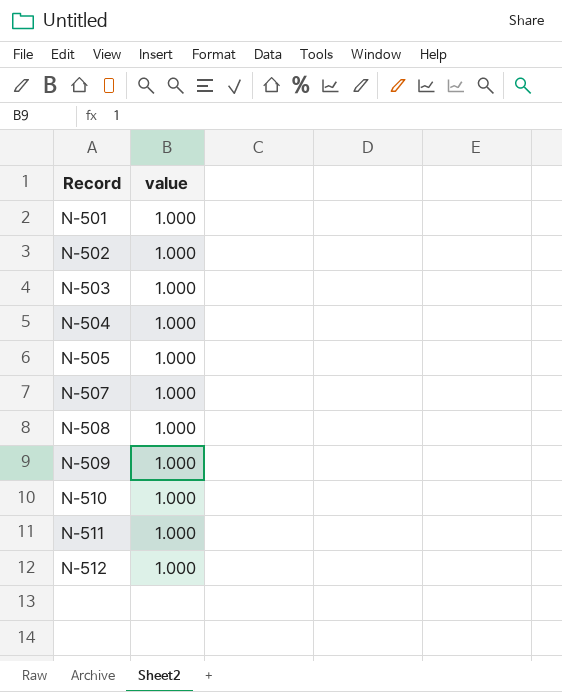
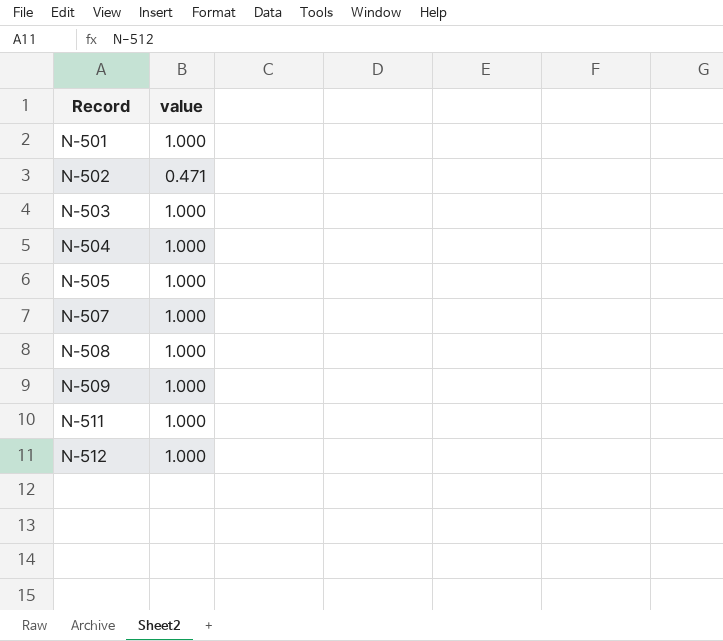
row N-510: 1.000 -> none
N-502 | value: 1.000 -> 0.471

